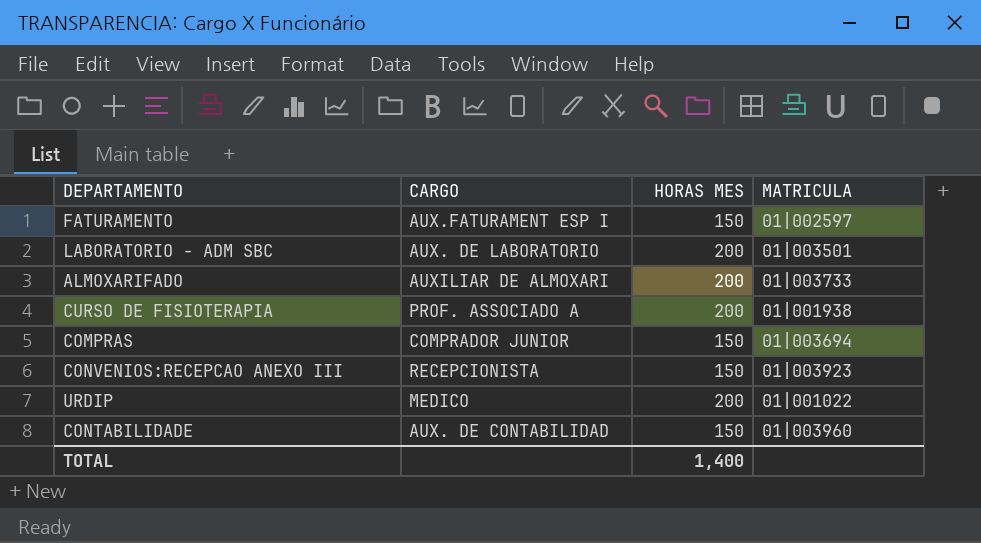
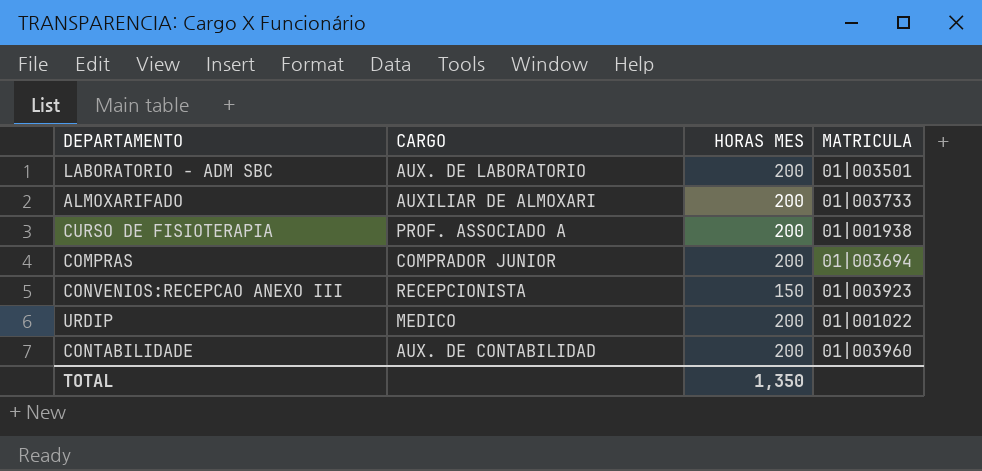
row FATURAMENTO: AUX.FATURAMENT ESP I | 150 | 01|002597 -> none
COMPRAS | HORAS MES: 150 -> 200
CONTABILIDADE | HORAS MES: 150 -> 200
TOTAL | HORAS MES: 1,400 -> 1,350

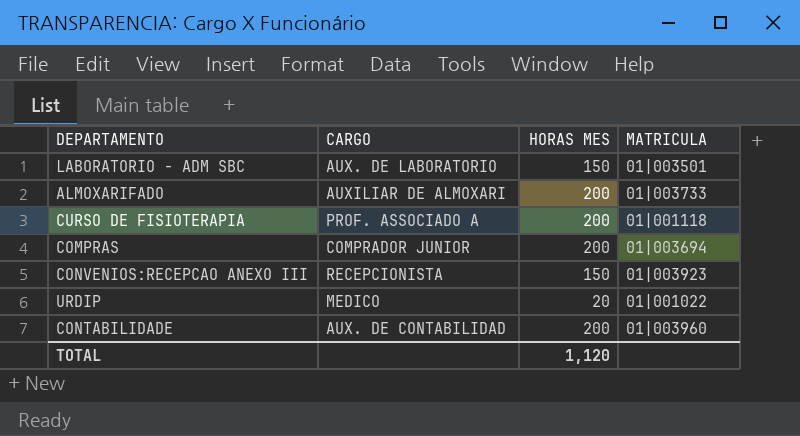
LABORATORIO - ADM SBC | HORAS MES: 200 -> 150
CURSO DE FISIOTERAPIA | MATRICULA: 01|001938 -> 01|001118
URDIP | HORAS MES: 200 -> 20
TOTAL | HORAS MES: 1,350 -> 1,120

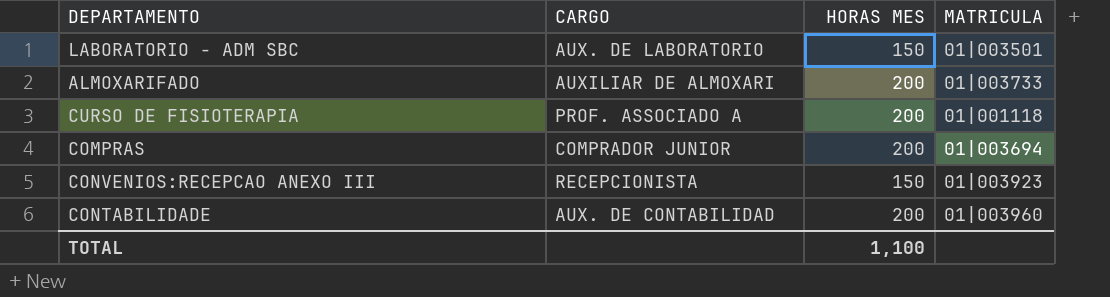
row URDIP: MEDICO | 20 | 01|001022 -> none
TOTAL | HORAS MES: 1,120 -> 1,100

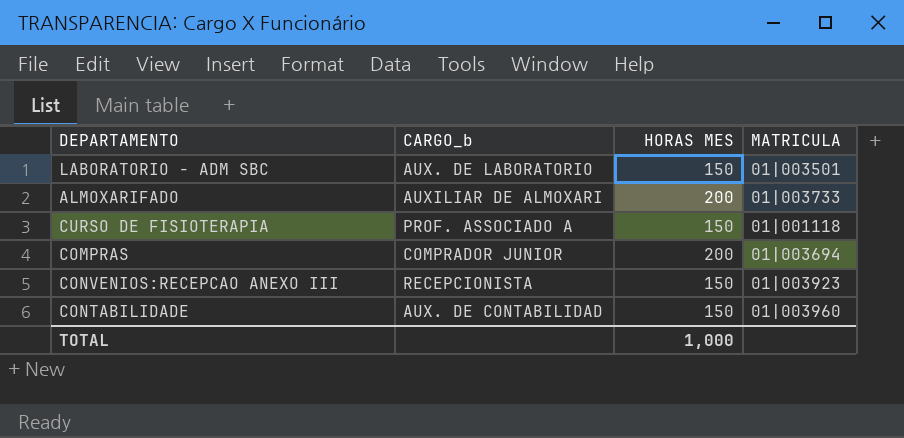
column name: CARGO -> CARGO_b
CURSO DE FISIOTERAPIA | HORAS MES: 200 -> 150
CONTABILIDADE | HORAS MES: 200 -> 150
TOTAL | HORAS MES: 1,100 -> 1,000

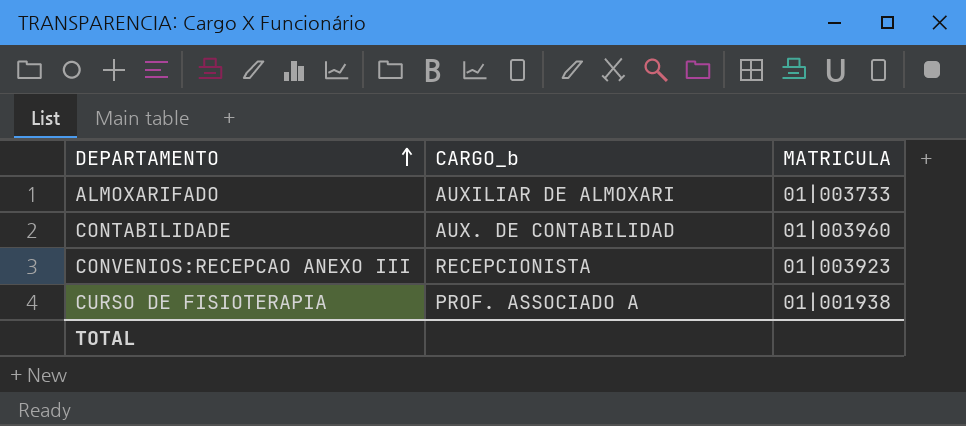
row order: none -> DEPARTAMENTO ascending
column HORAS MES | position: 3 -> none
row LABORATORIO - ADM SBC: AUX. DE LABORATORIO | 150 | 01|003501 -> none
row COMPRAS: COMPRADOR JUNIOR | 200 | 01|003694 -> none
CURSO DE FISIOTERAPIA | MATRICULA: 01|001118 -> 01|001938

